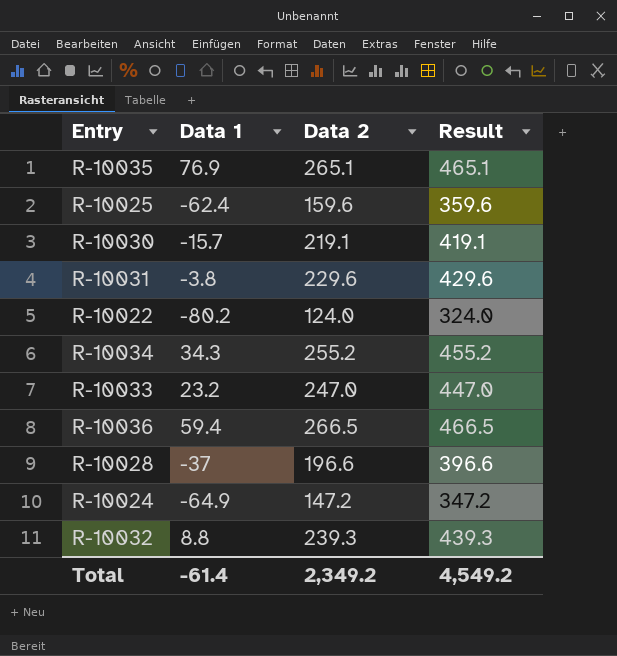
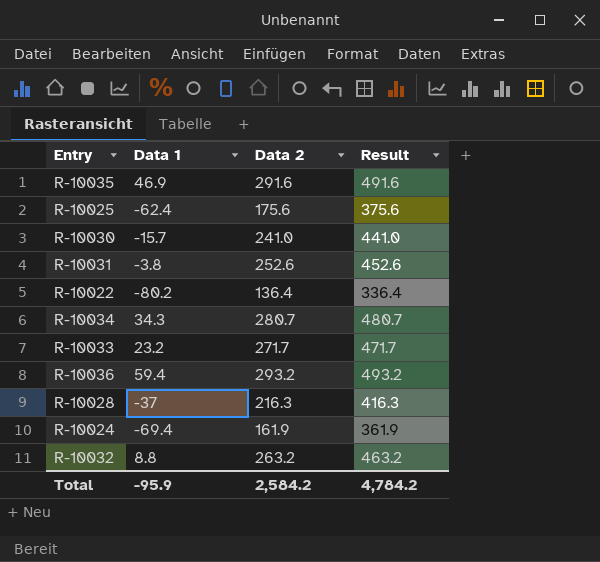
R-10035 | Data 1: 76.9 -> 46.9
R-10035 | Data 2: 265.1 -> 291.6
R-10035 | Result: 465.1 -> 491.6
R-10025 | Data 2: 159.6 -> 175.6
R-10025 | Result: 359.6 -> 375.6
R-10030 | Data 2: 219.1 -> 241.0
R-10030 | Result: 419.1 -> 441.0
R-10031 | Data 2: 229.6 -> 252.6
R-10031 | Result: 429.6 -> 452.6
R-10022 | Data 2: 124.0 -> 136.4
R-10022 | Result: 324.0 -> 336.4
R-10034 | Data 2: 255.2 -> 280.7
R-10034 | Result: 455.2 -> 480.7
R-10033 | Data 2: 247.0 -> 271.7
R-10033 | Result: 447.0 -> 471.7
R-10036 | Data 2: 266.5 -> 293.2
R-10036 | Result: 466.5 -> 493.2
R-10028 | Data 2: 196.6 -> 216.3
R-10028 | Result: 396.6 -> 416.3
R-10024 | Data 1: -64.9 -> -69.4
R-10024 | Data 2: 147.2 -> 161.9
R-10024 | Result: 347.2 -> 361.9
R-10032 | Data 2: 239.3 -> 263.2
R-10032 | Result: 439.3 -> 463.2
Total | Data 1: -61.4 -> -95.9
Total | Data 2: 2,349.2 -> 2,584.2
Total | Result: 4,549.2 -> 4,784.2

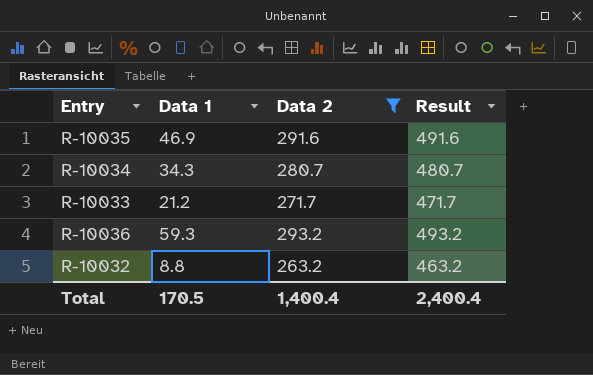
filter: none -> Data 2 >= 263.2
R-10033 | Data 1: 23.2 -> 21.2
R-10036 | Data 1: 59.4 -> 59.3
Total | Data 1: -95.9 -> 170.5
Total | Data 2: 2,584.2 -> 1,400.4
Total | Result: 4,784.2 -> 2,400.4

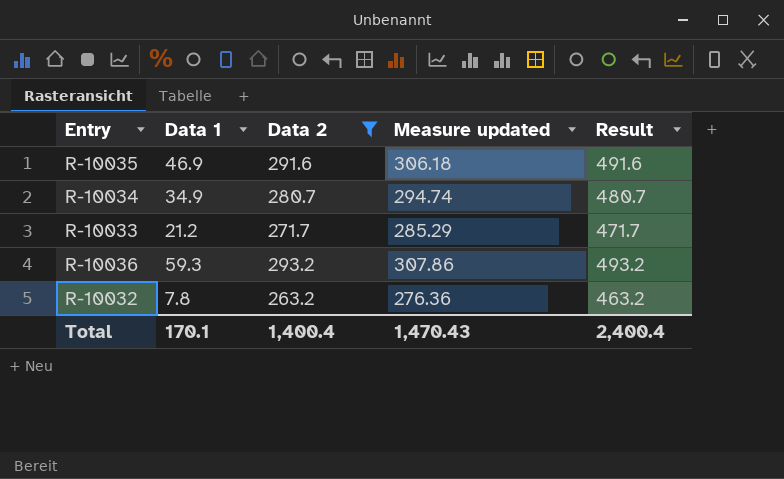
column Measure updated | formula: none -> [Data 2] * 1.05
R-10034 | Data 1: 34.3 -> 34.9
R-10032 | Data 1: 8.8 -> 7.8
Total | Data 1: 170.5 -> 170.1

